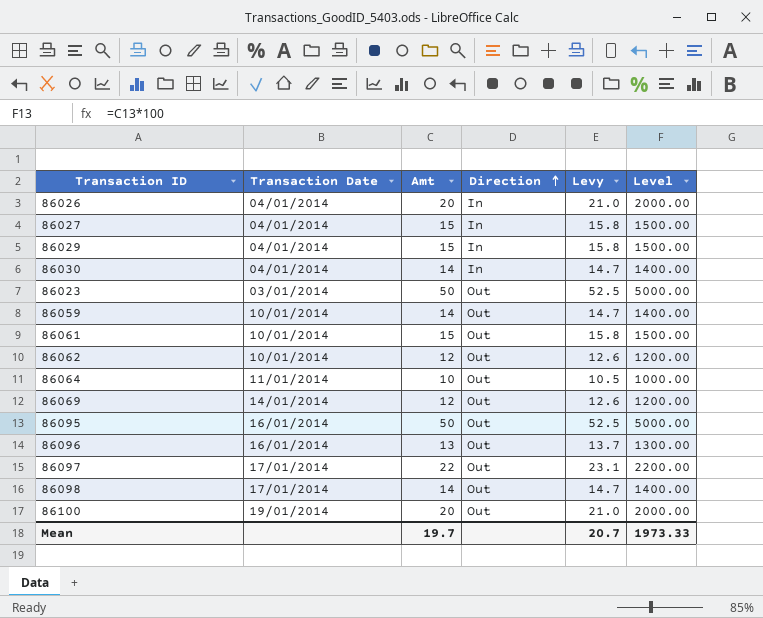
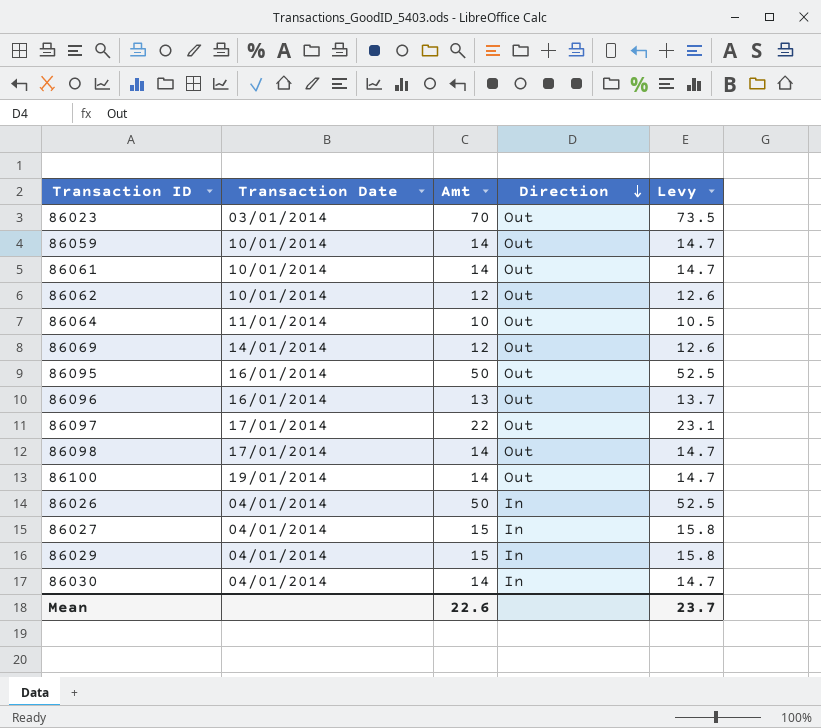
row order: Direction ascending -> Direction descending
column Level | formula: [Amt] * 100 -> none
86023 | Amt: 50 -> 70
86023 | Levy: 52.5 -> 73.5
86061 | Amt: 15 -> 14
86061 | Levy: 15.8 -> 14.7
86100 | Amt: 20 -> 14
86100 | Levy: 21.0 -> 14.7
86026 | Amt: 20 -> 50
86026 | Levy: 21.0 -> 52.5
Mean | Amt: 19.7 -> 22.6
Mean | Levy: 20.7 -> 23.7

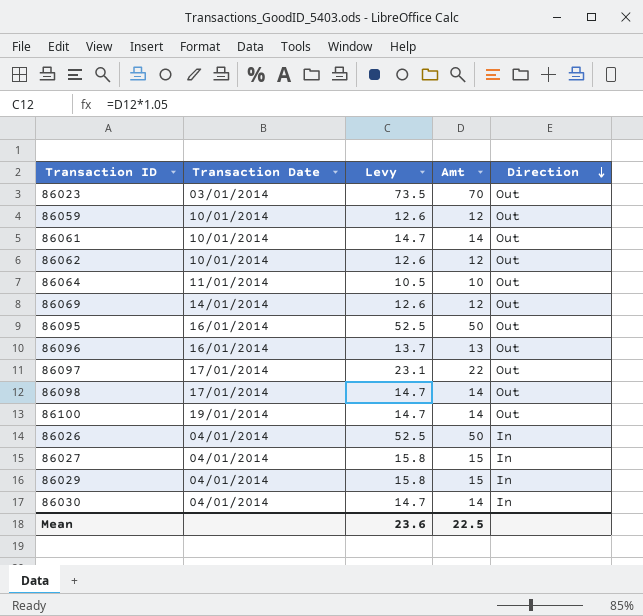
column Levy | position: 5 -> 3
86059 | Levy: 14.7 -> 12.6
86059 | Amt: 14 -> 12
Mean | Levy: 23.7 -> 23.6
Mean | Amt: 22.6 -> 22.5

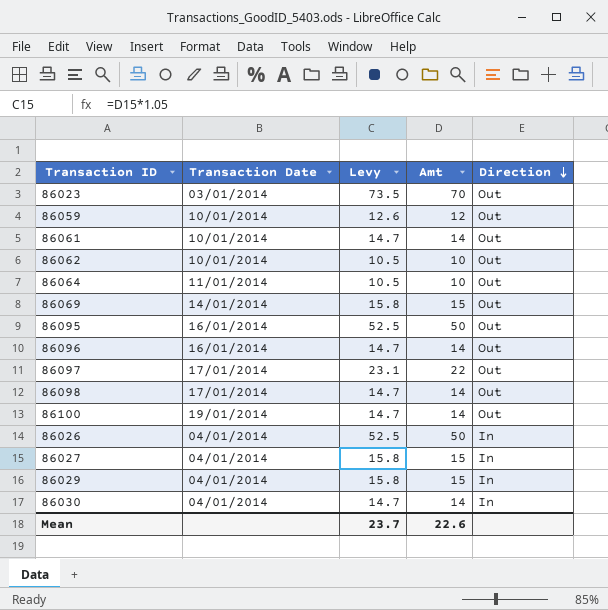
86062 | Levy: 12.6 -> 10.5
86062 | Amt: 12 -> 10
86069 | Levy: 12.6 -> 15.8
86069 | Amt: 12 -> 15
86096 | Levy: 13.7 -> 14.7
86096 | Amt: 13 -> 14
Mean | Levy: 23.6 -> 23.7
Mean | Amt: 22.5 -> 22.6

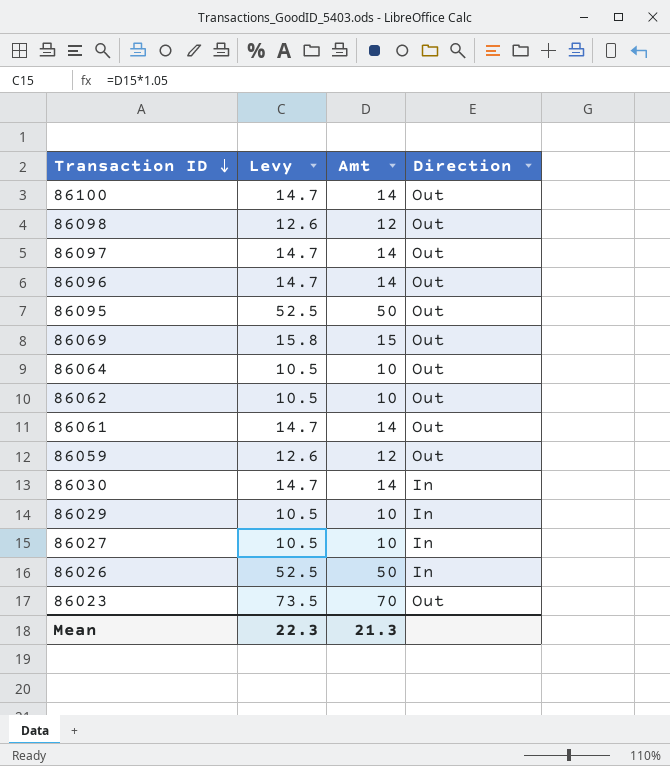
row order: Direction descending -> Transaction ID descending
column Transaction Date | position: 2 -> none
86098 | Levy: 14.7 -> 12.6
86098 | Amt: 14 -> 12
86097 | Levy: 23.1 -> 14.7
86097 | Amt: 22 -> 14
86029 | Levy: 15.8 -> 10.5
86029 | Amt: 15 -> 10
86027 | Levy: 15.8 -> 10.5
86027 | Amt: 15 -> 10
Mean | Levy: 23.7 -> 22.3
Mean | Amt: 22.6 -> 21.3

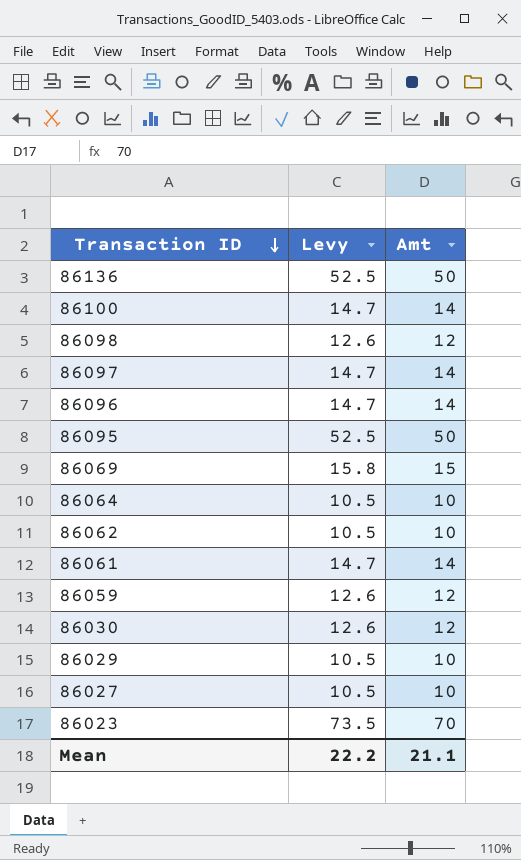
column Direction | position: 4 -> none
row 86026: 52.5 | 50 | In -> none
row 86136: none -> 52.5 | 50
86030 | Levy: 14.7 -> 12.6
86030 | Amt: 14 -> 12
Mean | Levy: 22.3 -> 22.2
Mean | Amt: 21.3 -> 21.1

